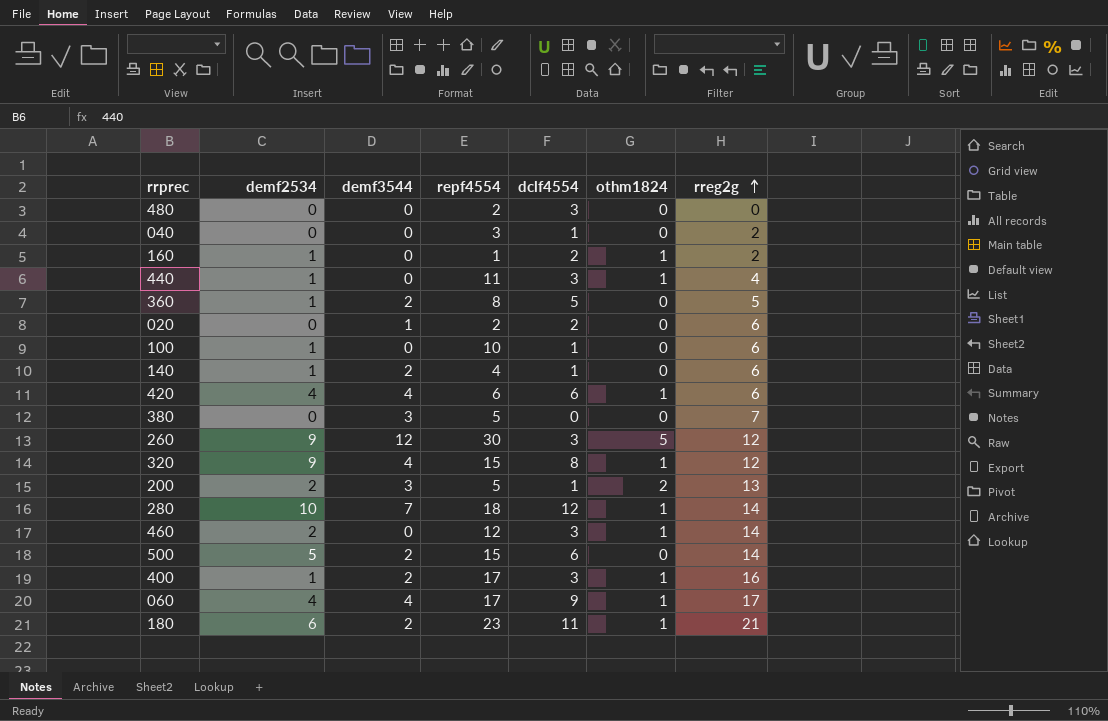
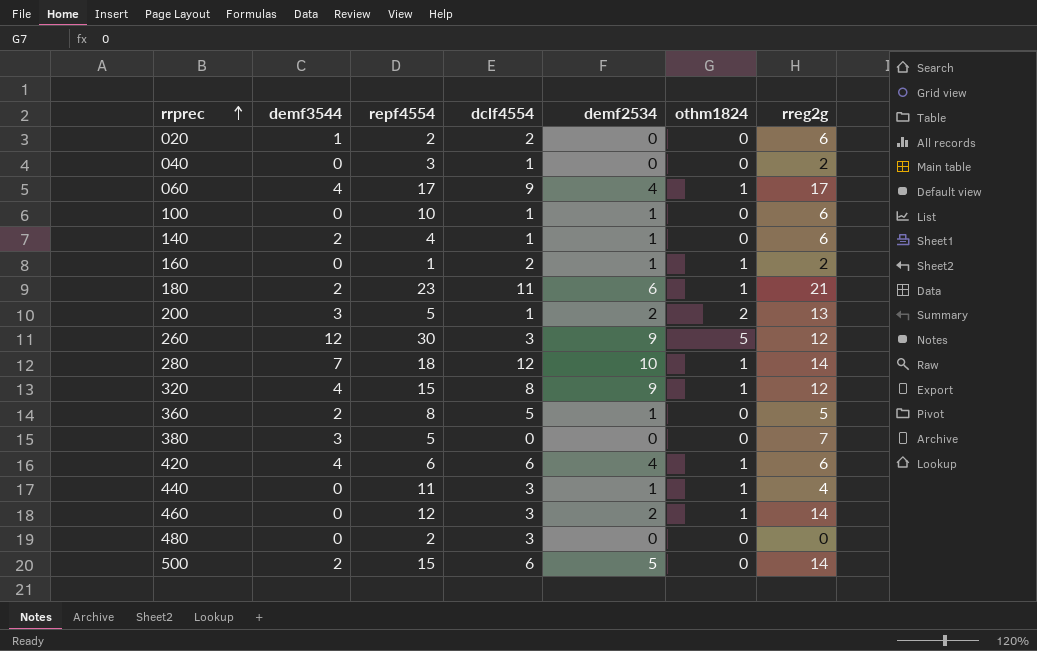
row order: rreg2g ascending -> rrprec ascending
column demf2534 | position: 2 -> 5
row 400: 1 | 2 | 17 | 3 | 1 | 16 -> none

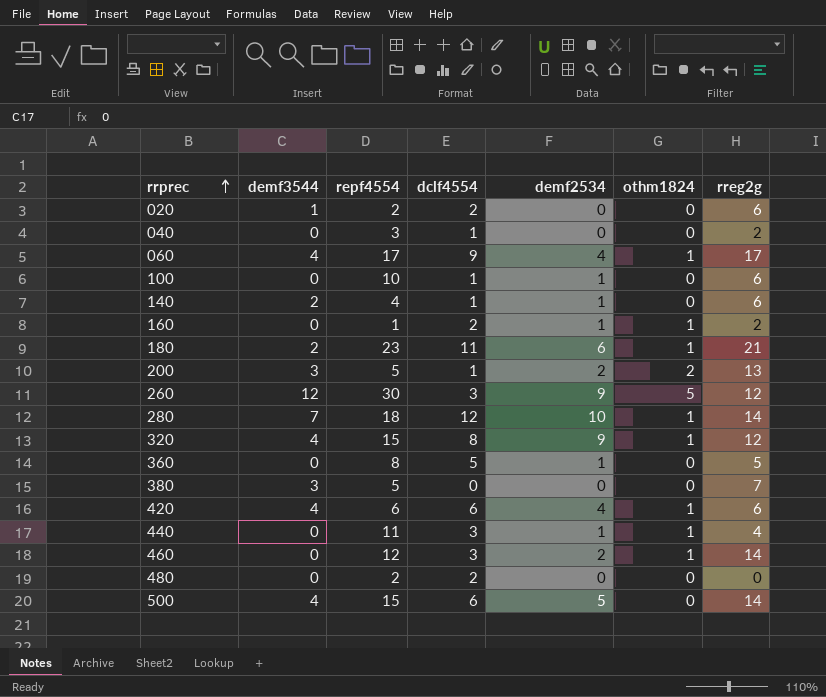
360 | demf3544: 2 -> 0
480 | dclf4554: 3 -> 2
500 | demf3544: 2 -> 4

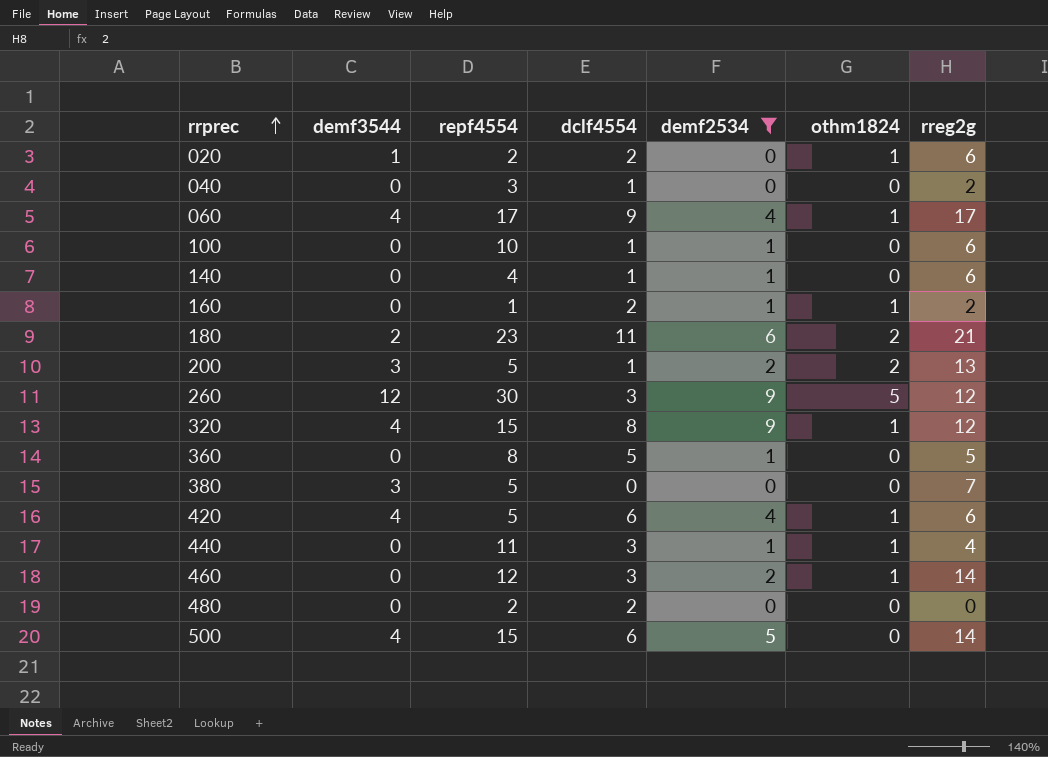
filter: none -> demf2534 != 10
020 | othm1824: 0 -> 1
140 | demf3544: 2 -> 0
180 | othm1824: 1 -> 2
420 | repf4554: 6 -> 5

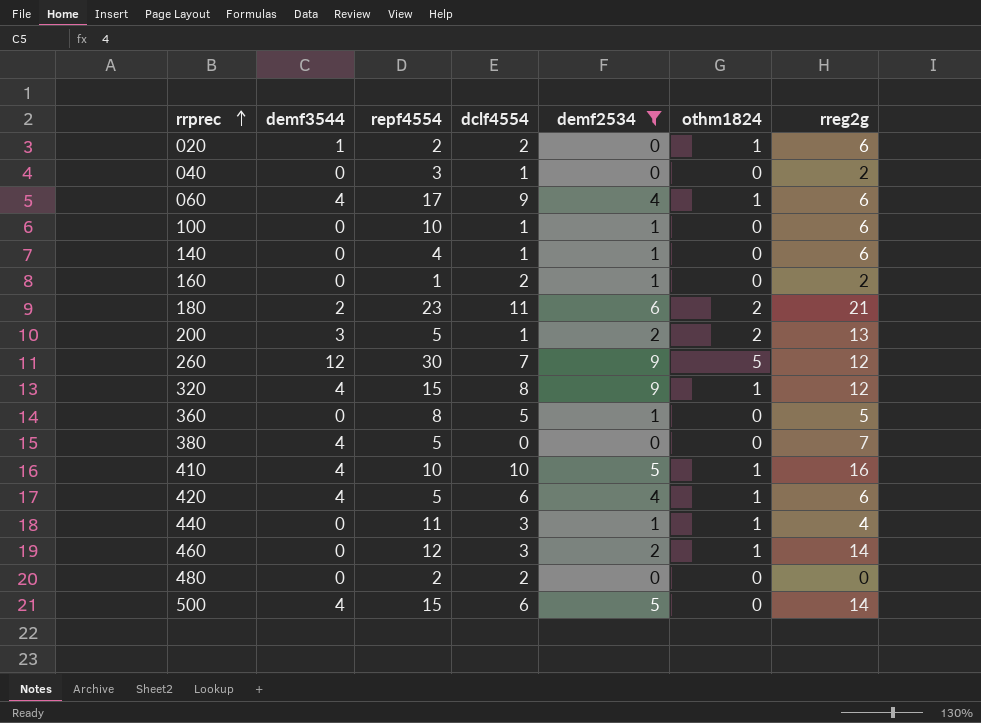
060 | rreg2g: 17 -> 6
160 | othm1824: 1 -> 0
260 | dclf4554: 3 -> 7
380 | demf3544: 3 -> 4
row 410: none -> 4 | 10 | 10 | 5 | 1 | 16

